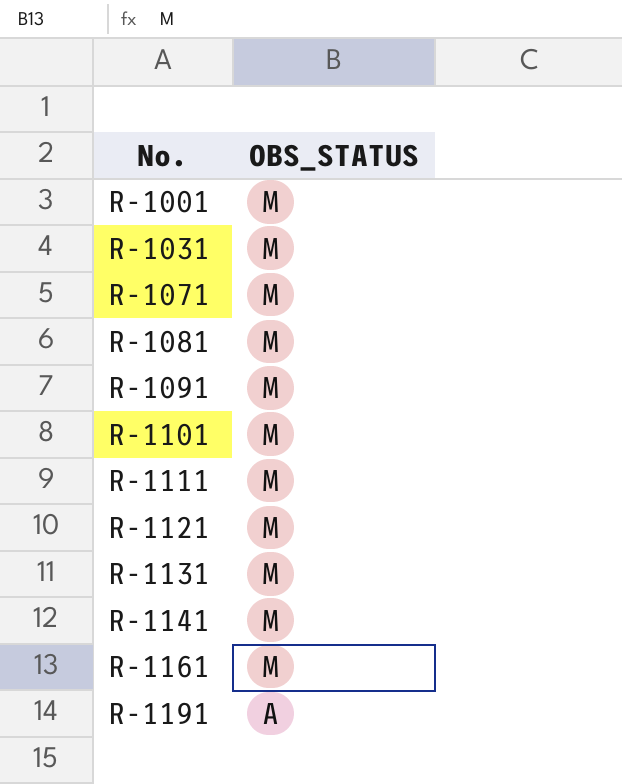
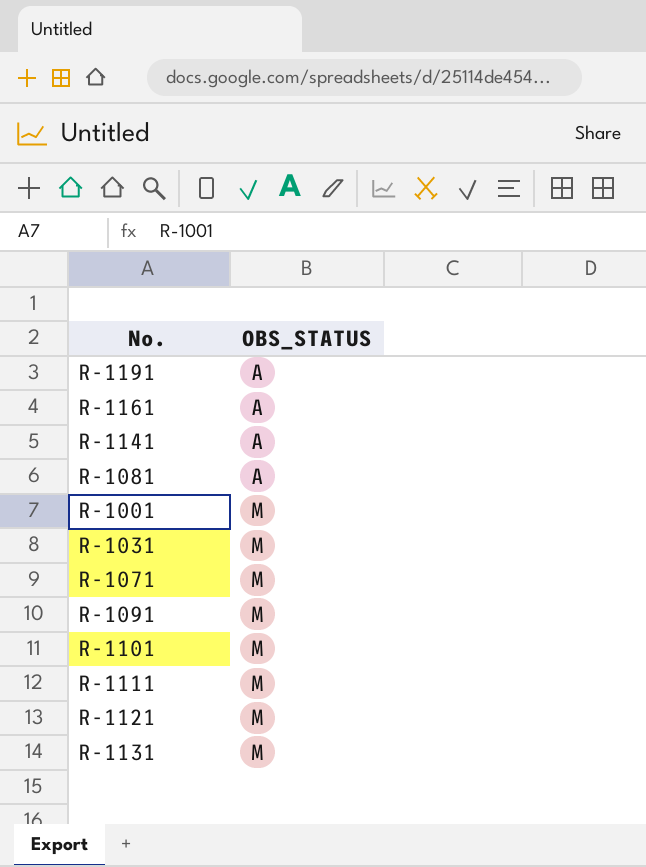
row order: No. ascending -> OBS_STATUS ascending
R-1161 | OBS_STATUS: M -> A
R-1141 | OBS_STATUS: M -> A
R-1081 | OBS_STATUS: M -> A

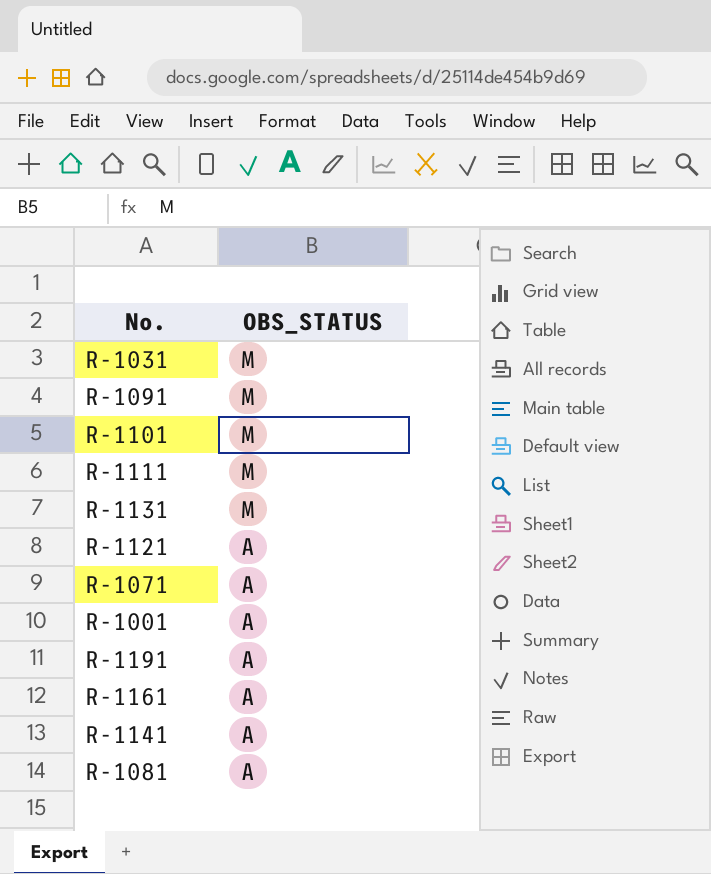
row order: OBS_STATUS ascending -> OBS_STATUS descending
R-1121 | OBS_STATUS: M -> A
R-1071 | OBS_STATUS: M -> A
R-1001 | OBS_STATUS: M -> A

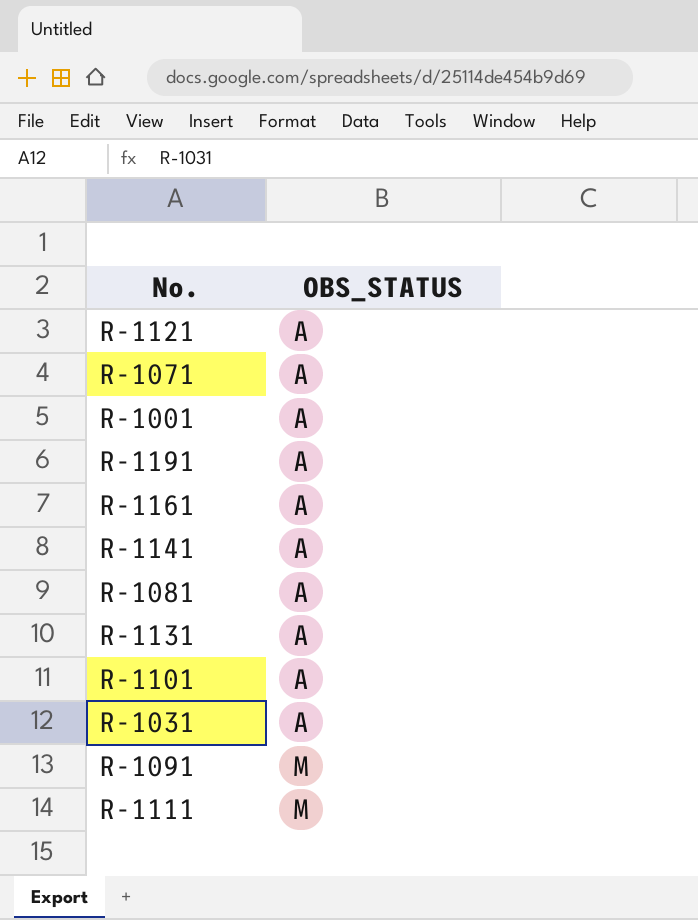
row order: OBS_STATUS descending -> OBS_STATUS ascending
R-1131 | OBS_STATUS: M -> A
R-1101 | OBS_STATUS: M -> A
R-1031 | OBS_STATUS: M -> A

